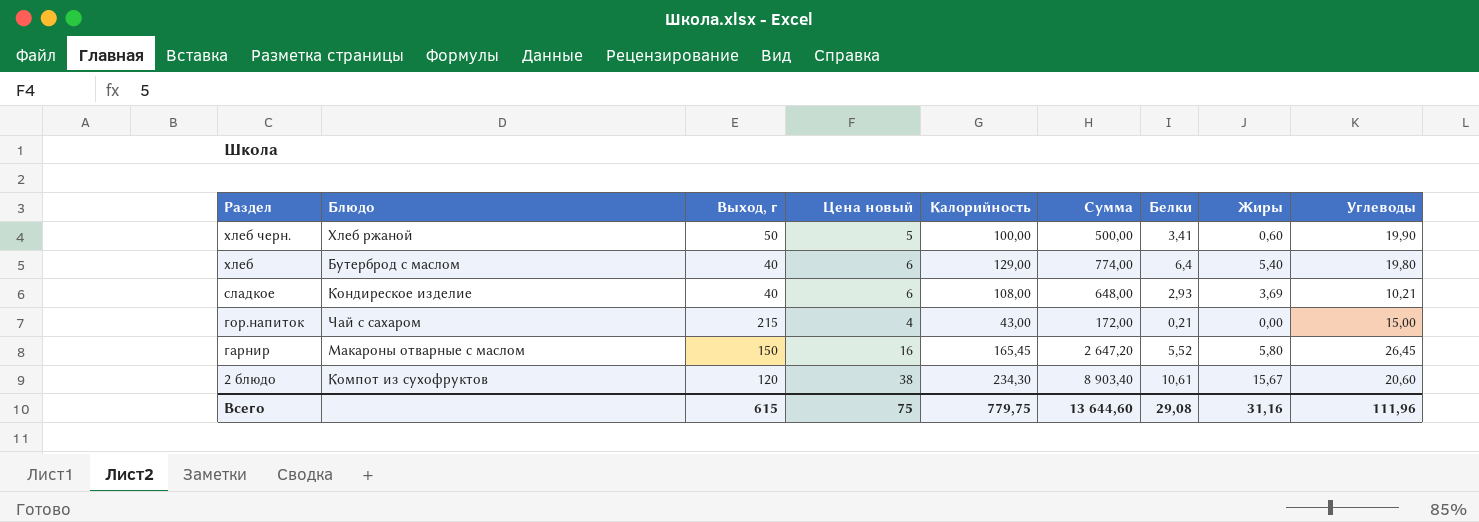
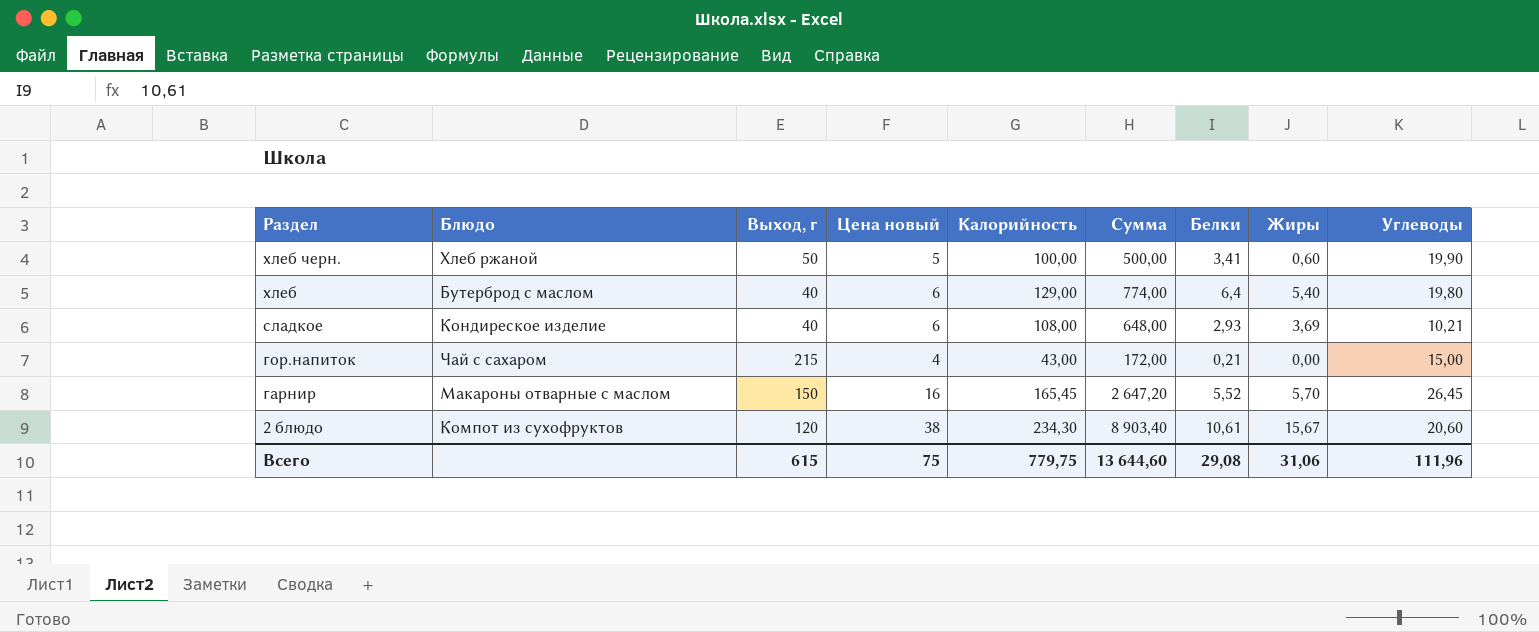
гарнир | Жиры: 5,80 -> 5,70
Всего | Жиры: 31,16 -> 31,06

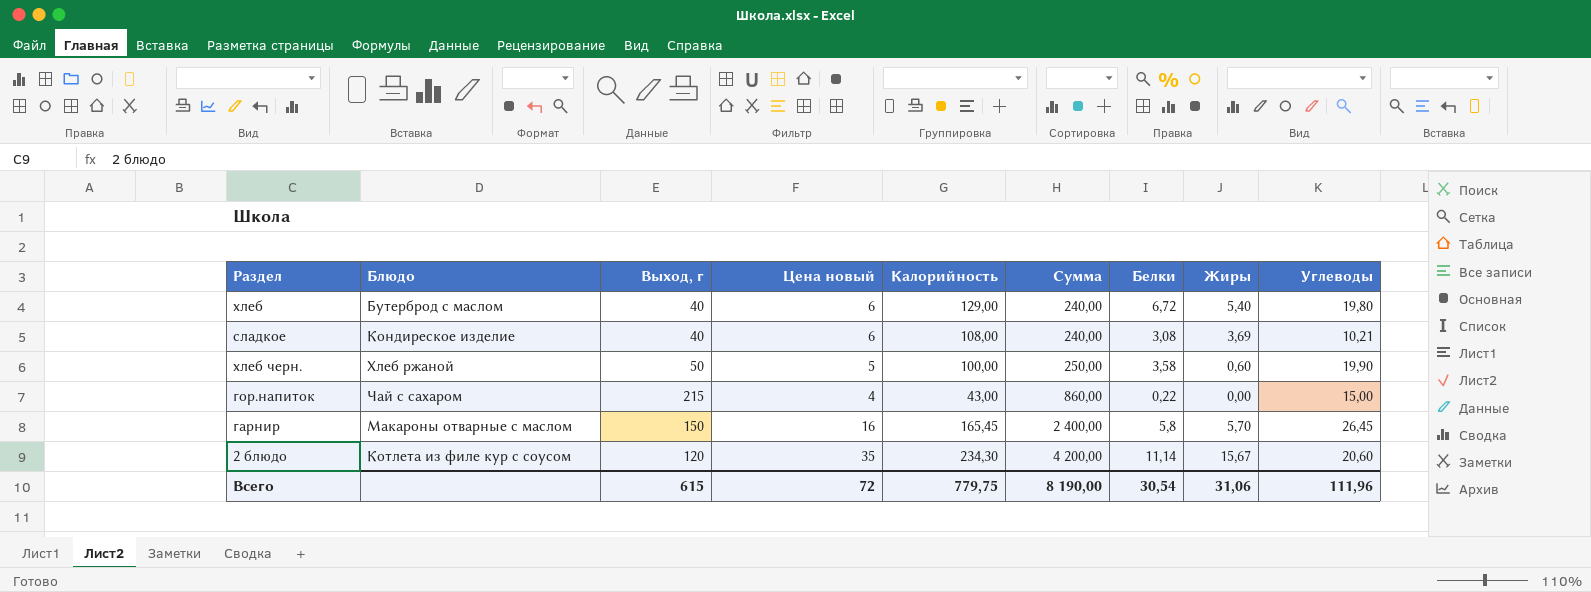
row order: Раздел descending -> Сумма ascending
column Сумма | formula: [Цена новый] * [Калорийность] -> [Выход, г] * [Цена новый]
хлеб | Белки: 6,4 -> 6,72
сладкое | Белки: 2,93 -> 3,08
хлеб черн. | Белки: 3,41 -> 3,58
гор.напиток | Белки: 0,21 -> 0,22
гарнир | Белки: 5,52 -> 5,8
2 блюдо | Блюдо: Компот из сухофруктов -> Котлета из филе кур с соусом
2 блюдо | Цена новый: 38 -> 35
2 блюдо | Белки: 10,61 -> 11,14
Всего | Цена новый: 75 -> 72
Всего | Сумма: 13 644,60 -> 8 190,00
Всего | Белки: 29,08 -> 30,54

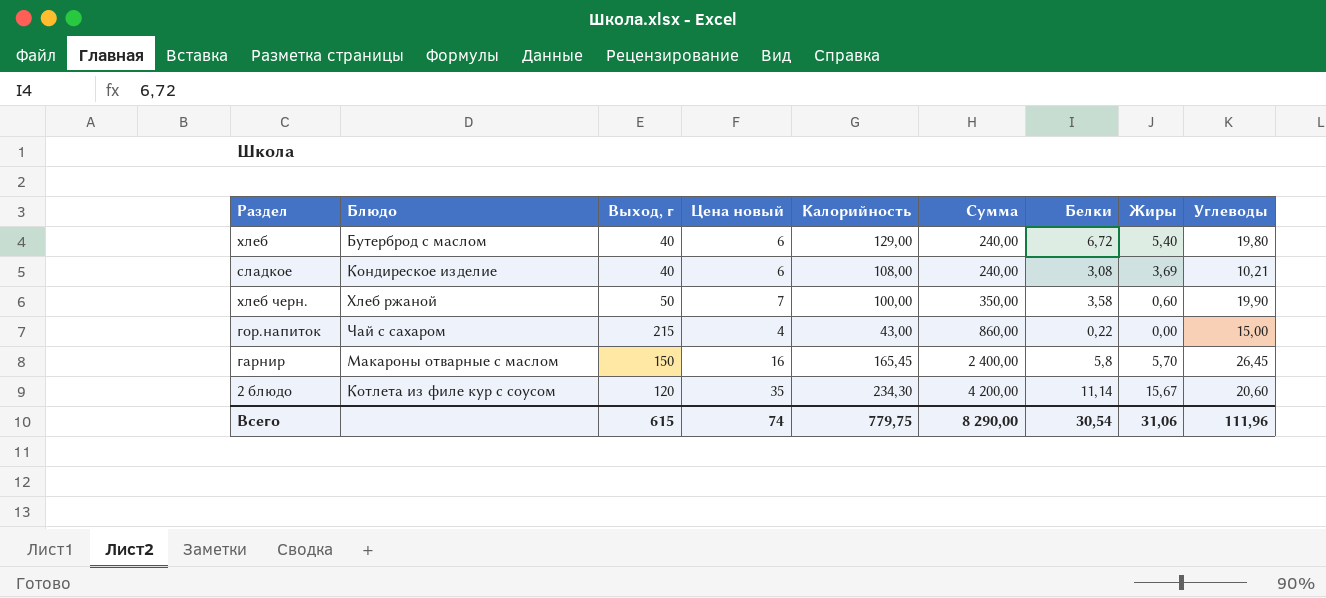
хлеб черн. | Цена новый: 5 -> 7
хлеб черн. | Сумма: 250,00 -> 350,00
Всего | Цена новый: 72 -> 74
Всего | Сумма: 8 190,00 -> 8 290,00

